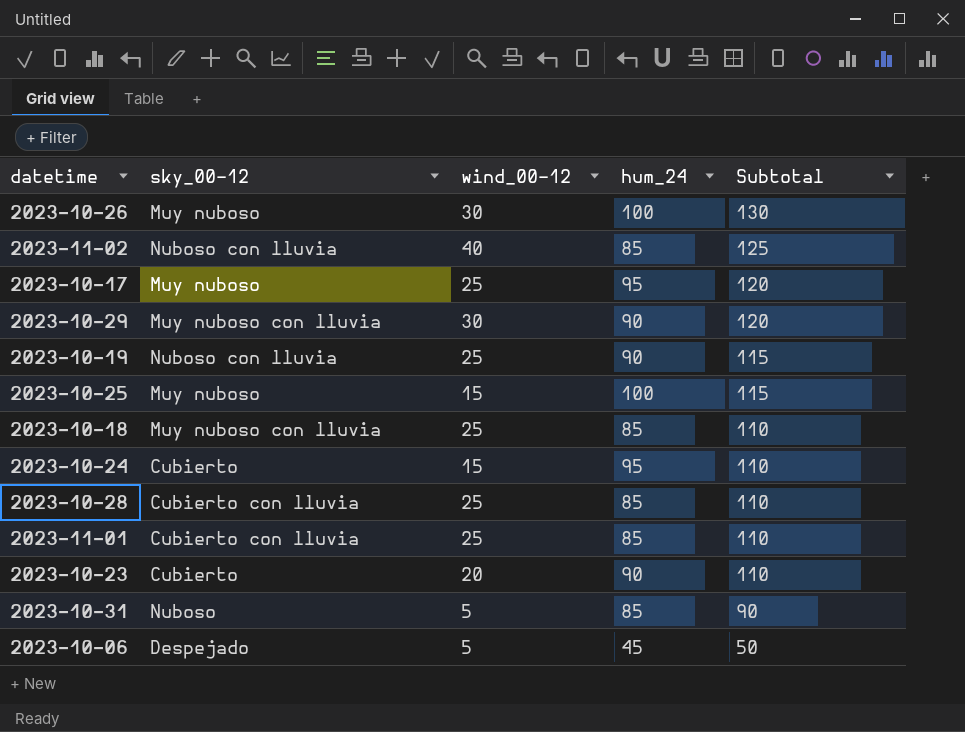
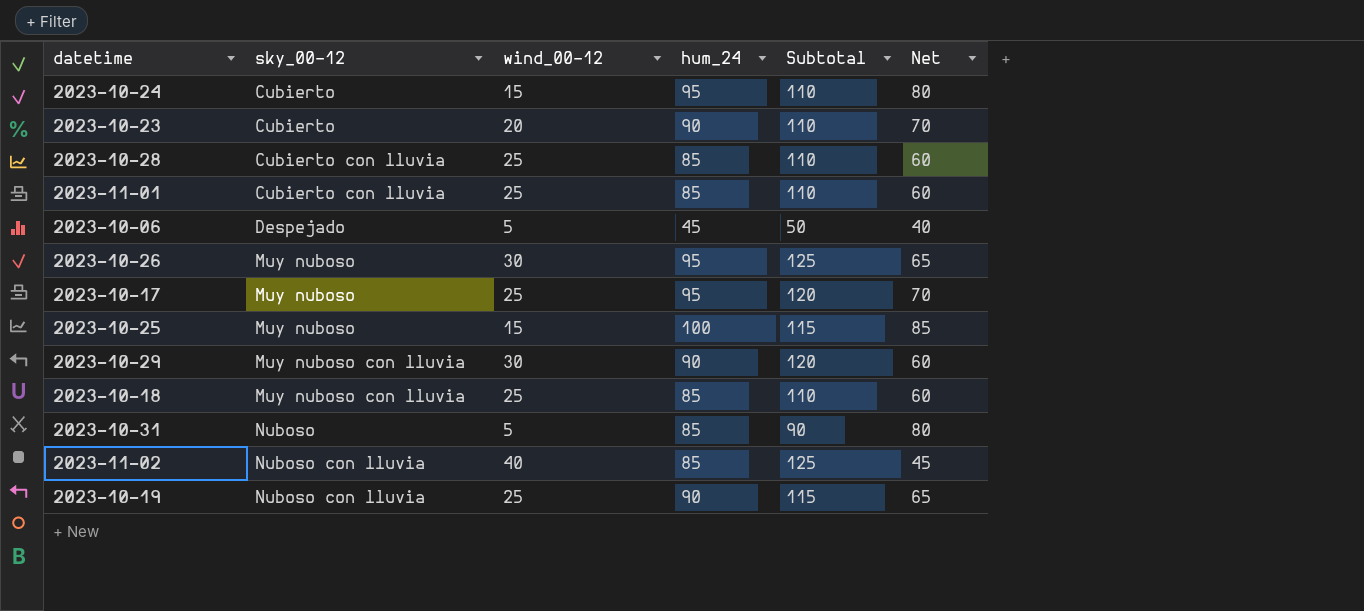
row order: Subtotal descending -> sky_00-12 ascending
column Net | formula: none -> [hum_24] - [wind_00-12]
2023-10-26 | hum_24: 100 -> 95
2023-10-26 | Subtotal: 130 -> 125

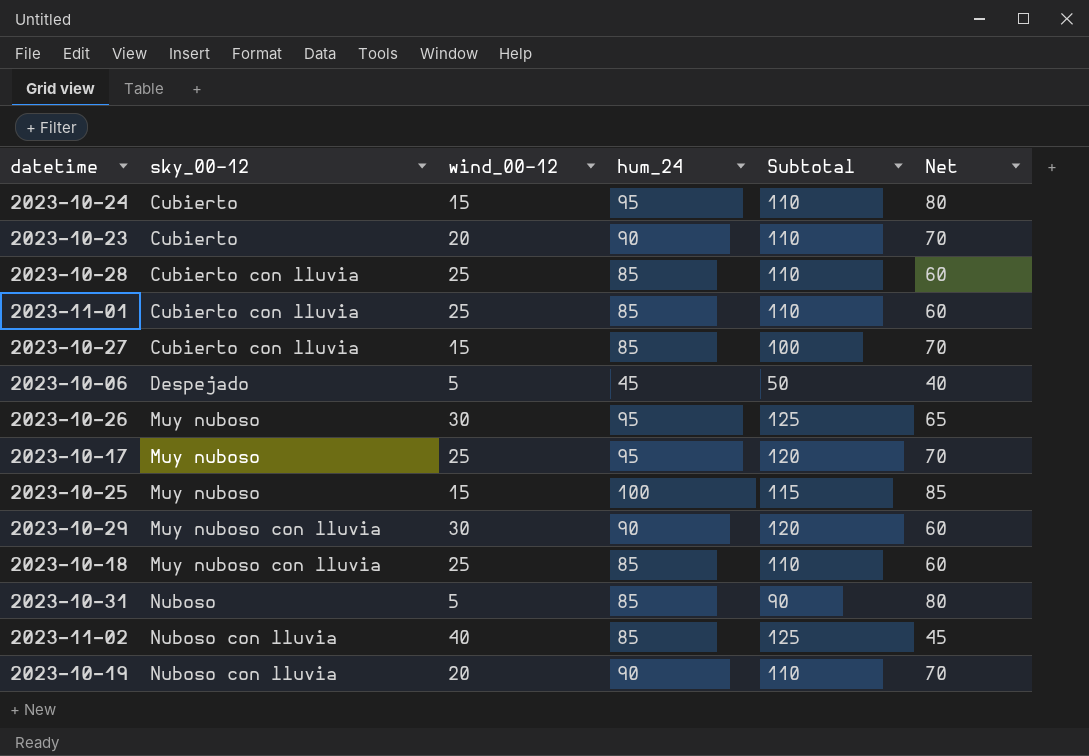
row 2023-10-27: none -> Cubierto con lluvia | 15 | 85 | 100 | 70
2023-10-19 | wind_00-12: 25 -> 20
2023-10-19 | Subtotal: 115 -> 110
2023-10-19 | Net: 65 -> 70

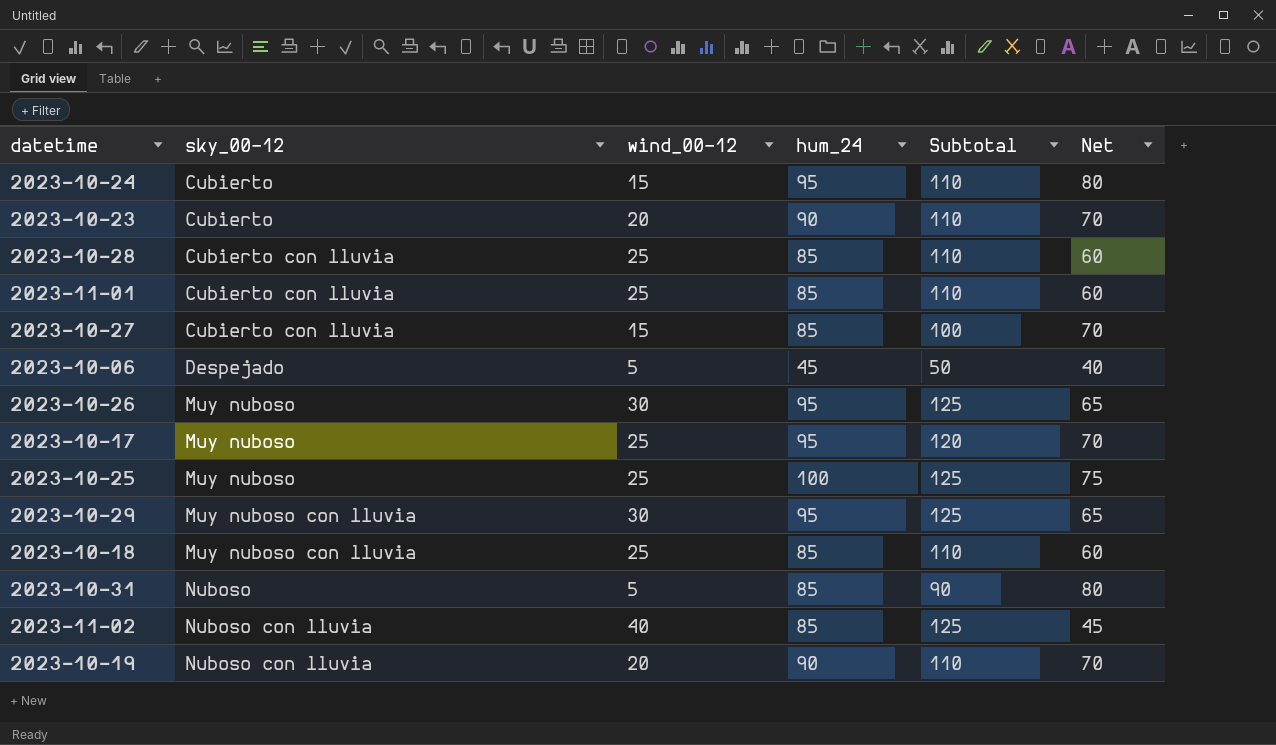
2023-10-25 | wind_00-12: 15 -> 25
2023-10-25 | Subtotal: 115 -> 125
2023-10-25 | Net: 85 -> 75
2023-10-29 | hum_24: 90 -> 95
2023-10-29 | Subtotal: 120 -> 125
2023-10-29 | Net: 60 -> 65

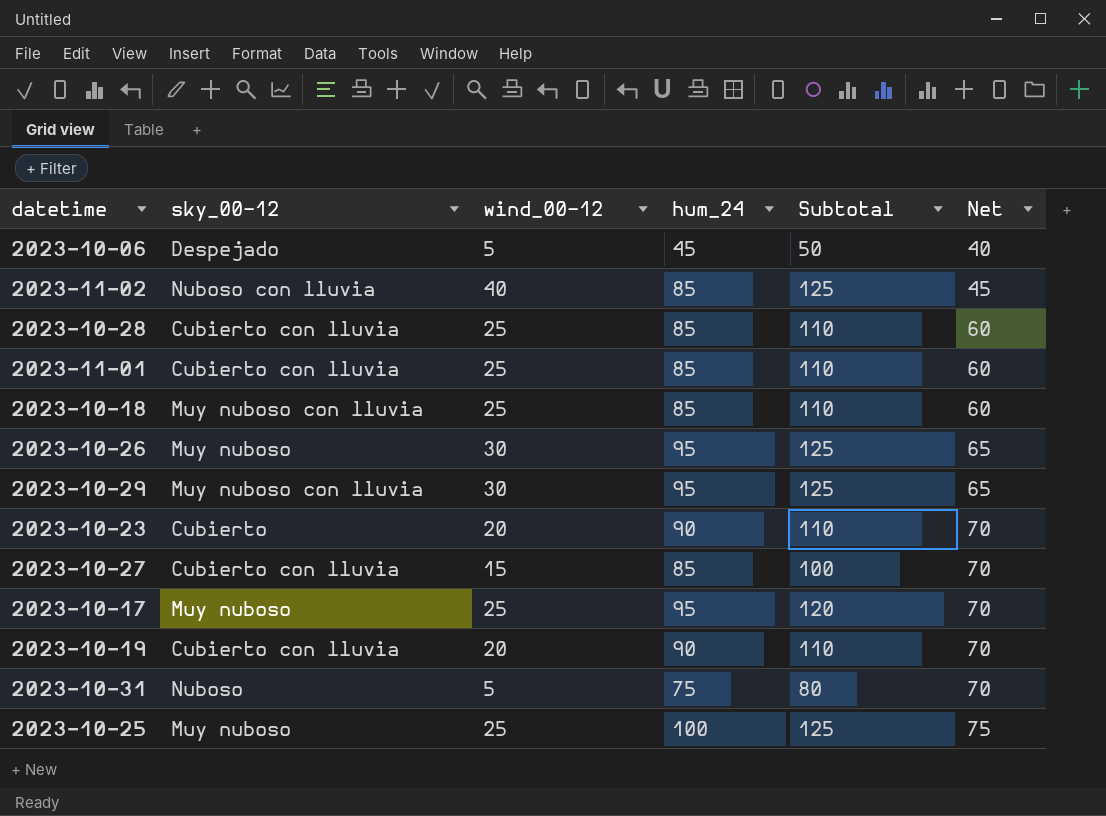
row order: sky_00-12 ascending -> Net ascending
row 2023-10-24: Cubierto | 15 | 95 | 110 | 80 -> none
2023-10-19 | sky_00-12: Nuboso con lluvia -> Cubierto con lluvia
2023-10-31 | hum_24: 85 -> 75
2023-10-31 | Subtotal: 90 -> 80
2023-10-31 | Net: 80 -> 70

